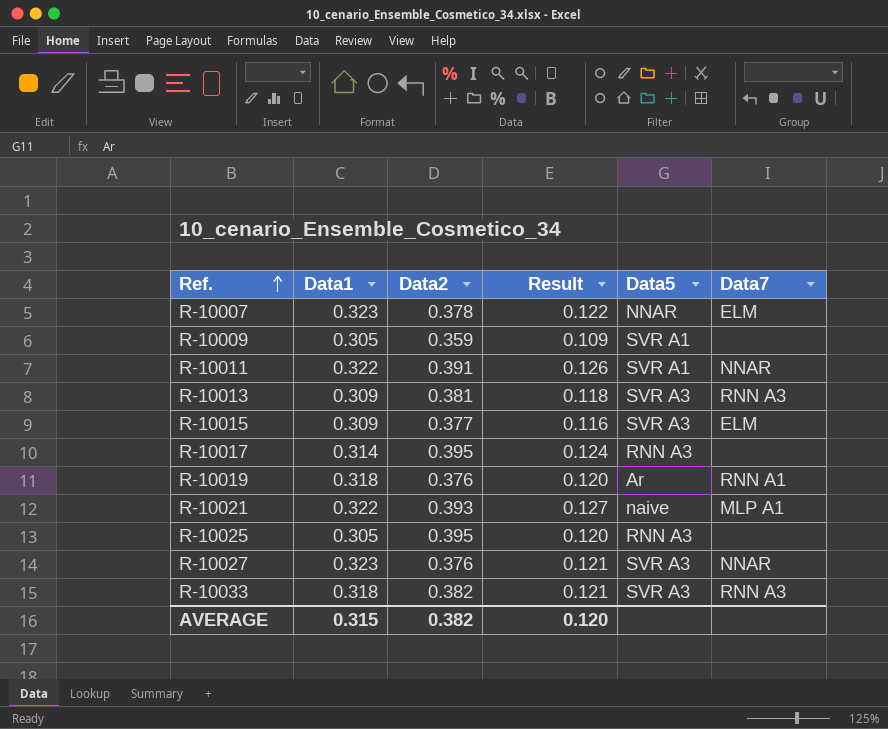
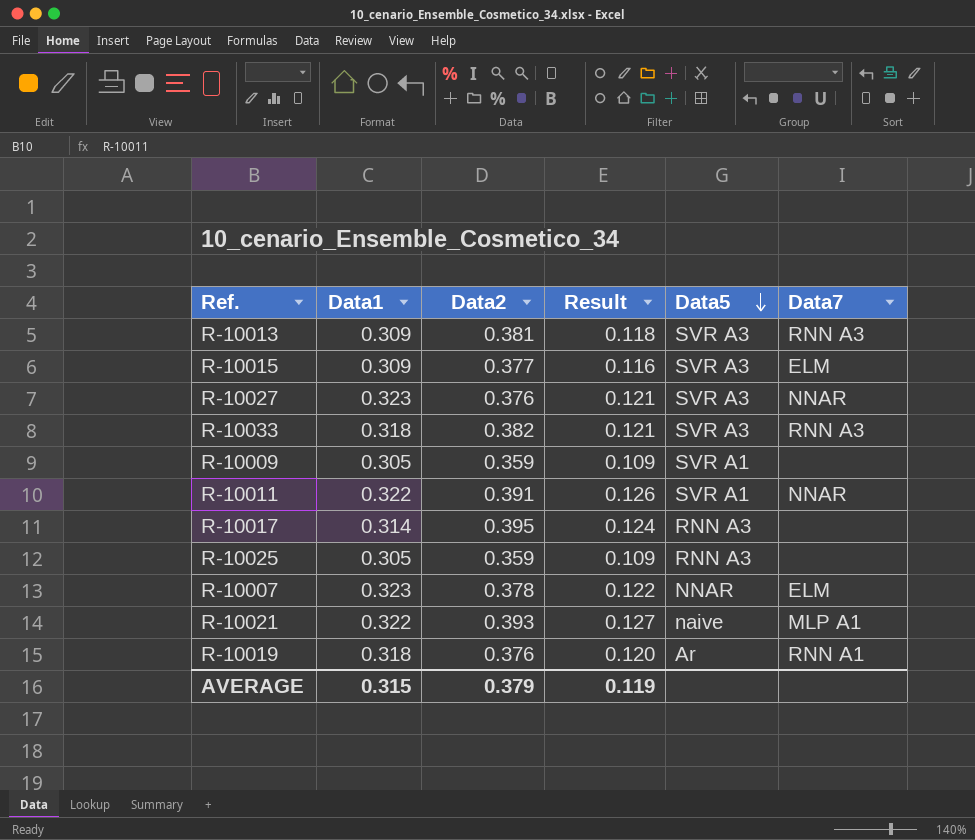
row order: Ref. ascending -> Data5 descending
R-10025 | Data2: 0.395 -> 0.359
R-10025 | Result: 0.120 -> 0.109
AVERAGE | Data2: 0.382 -> 0.379
AVERAGE | Result: 0.120 -> 0.119

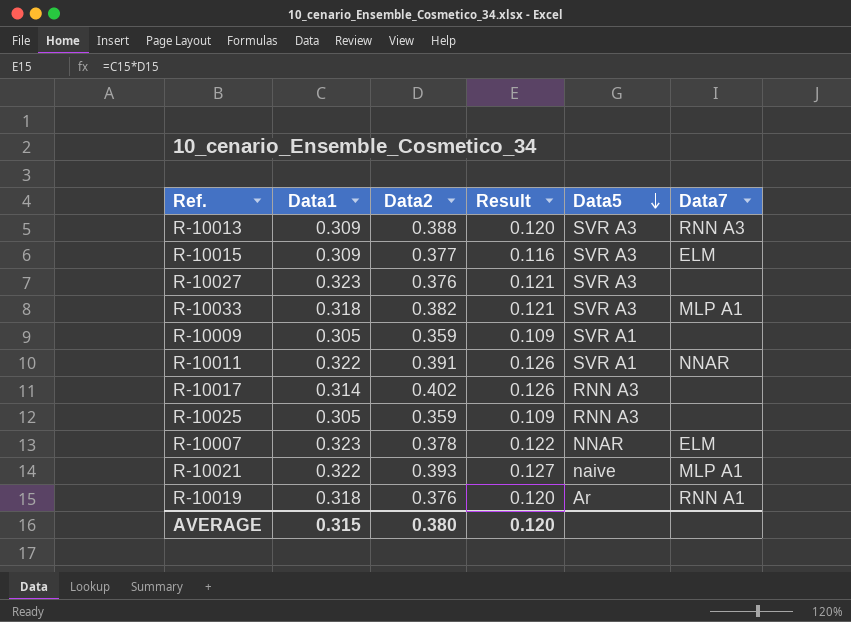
R-10013 | Data2: 0.381 -> 0.388
R-10013 | Result: 0.118 -> 0.120
R-10027 | Data7: NNAR -> none
R-10033 | Data7: RNN A3 -> MLP A1
R-10017 | Data2: 0.395 -> 0.402
R-10017 | Result: 0.124 -> 0.126
AVERAGE | Data2: 0.379 -> 0.380
AVERAGE | Result: 0.119 -> 0.120

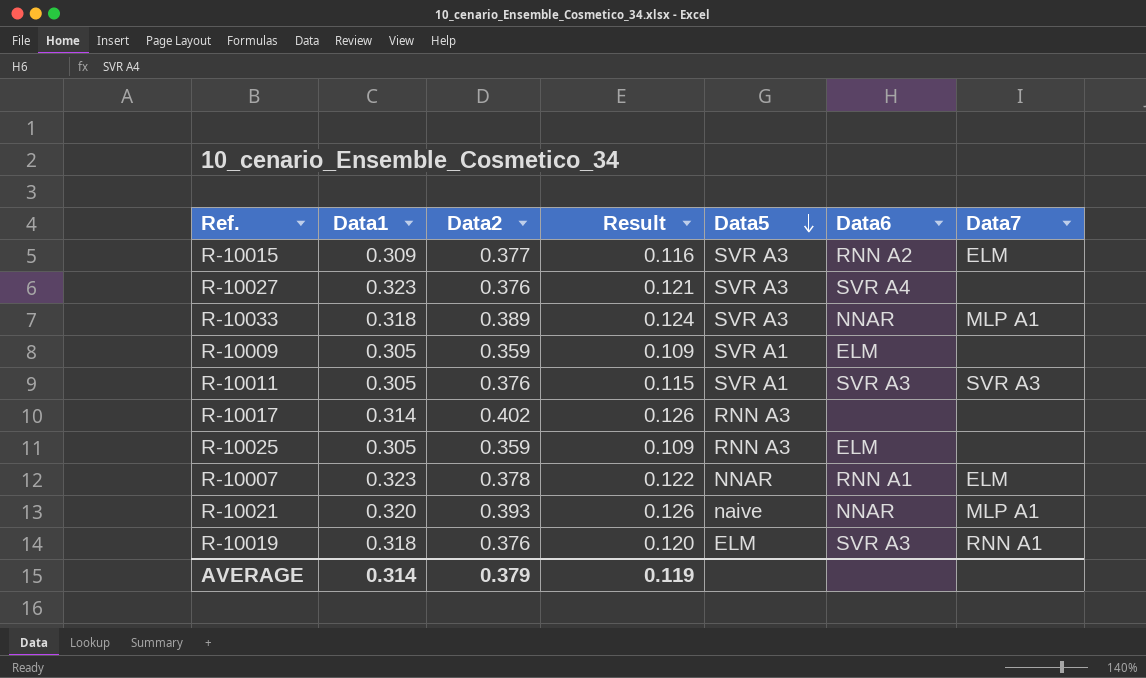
column Data6 | position: none -> 6
row R-10013: 0.309 | 0.388 | 0.120 | SVR A3 | RNN A3 -> none
R-10033 | Data2: 0.382 -> 0.389
R-10033 | Result: 0.121 -> 0.124
R-10011 | Data1: 0.322 -> 0.305
R-10011 | Data2: 0.391 -> 0.376
R-10011 | Result: 0.126 -> 0.115
R-10011 | Data7: NNAR -> SVR A3
R-10021 | Data1: 0.322 -> 0.320
R-10021 | Result: 0.127 -> 0.126
R-10019 | Data5: Ar -> ELM
AVERAGE | Data1: 0.315 -> 0.314
AVERAGE | Data2: 0.380 -> 0.379
AVERAGE | Result: 0.120 -> 0.119

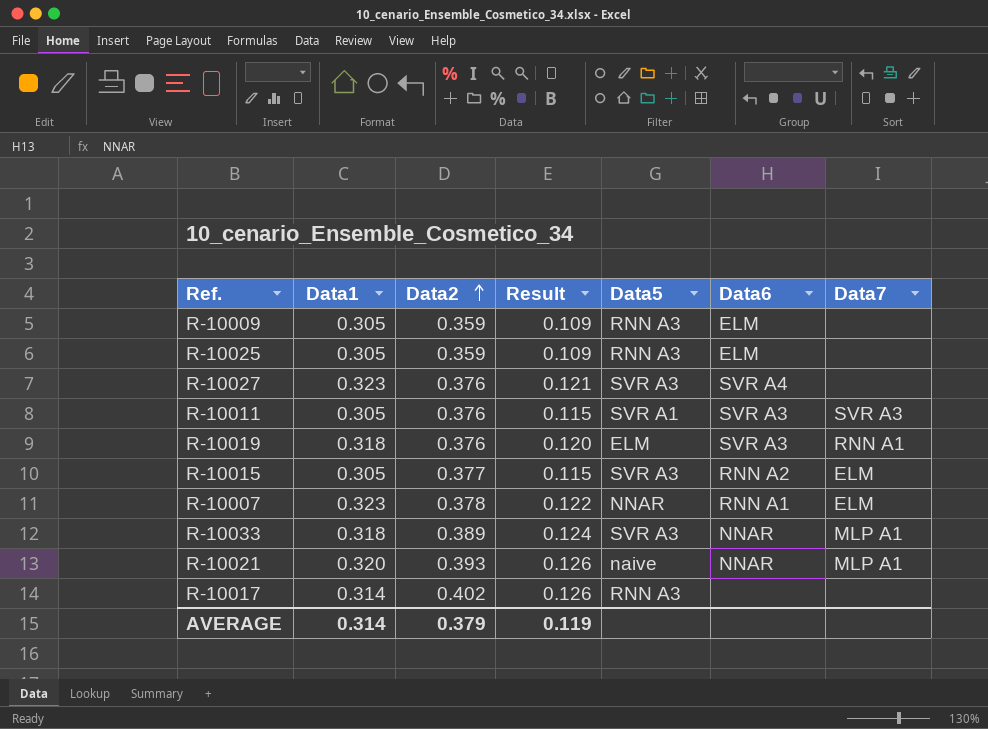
row order: Data5 descending -> Data2 ascending
R-10009 | Data5: SVR A1 -> RNN A3
R-10015 | Data1: 0.309 -> 0.305
R-10015 | Result: 0.116 -> 0.115

